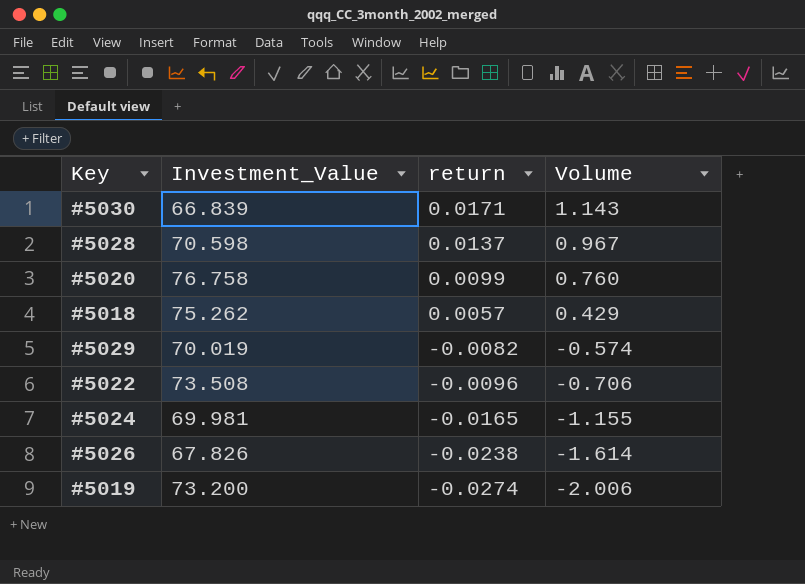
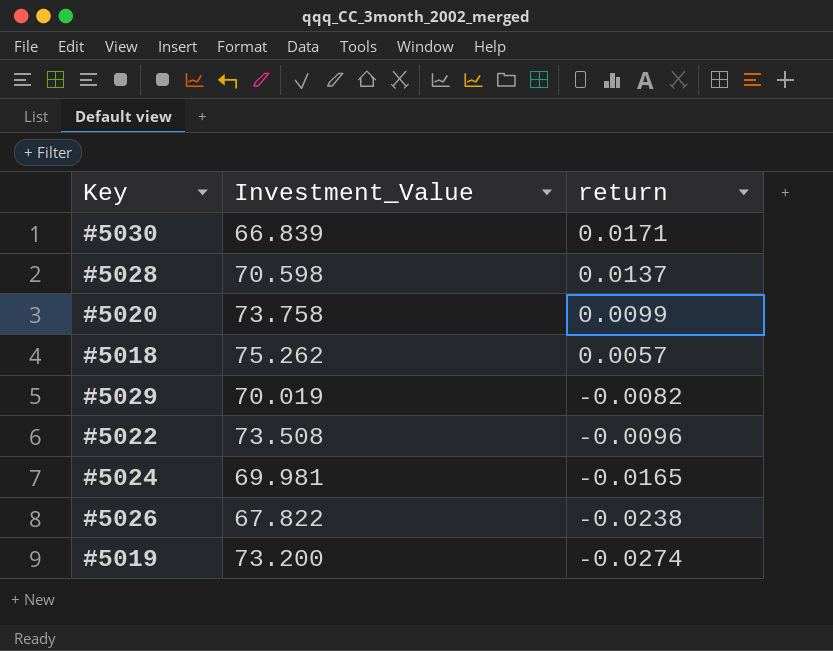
column Volume | formula: [Investment_Value] * [return] -> none
#5020 | Investment_Value: 76.758 -> 73.758
#5026 | Investment_Value: 67.826 -> 67.822

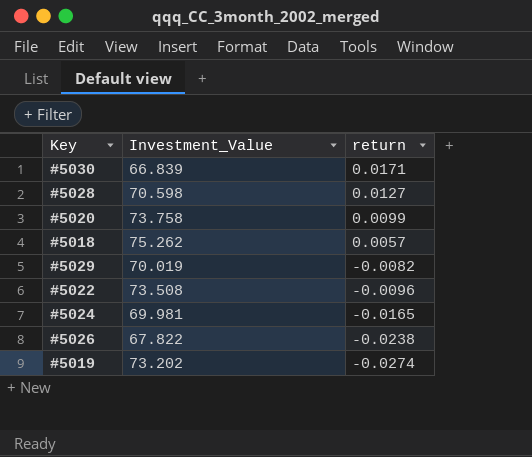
#5028 | return: 0.0137 -> 0.0127
#5019 | Investment_Value: 73.200 -> 73.202

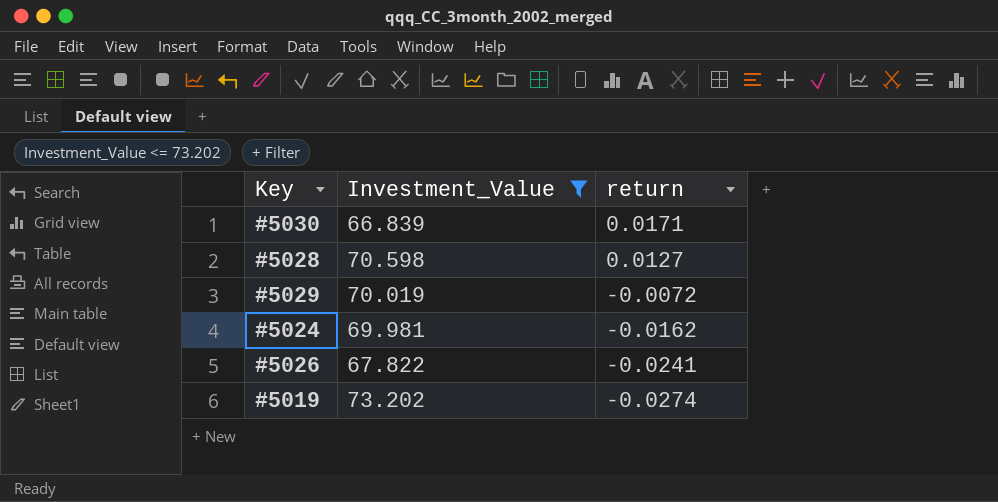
filter: none -> Investment_Value <= 73.202
#5029 | return: -0.0082 -> -0.0072
#5024 | return: -0.0165 -> -0.0162
#5026 | return: -0.0238 -> -0.0241

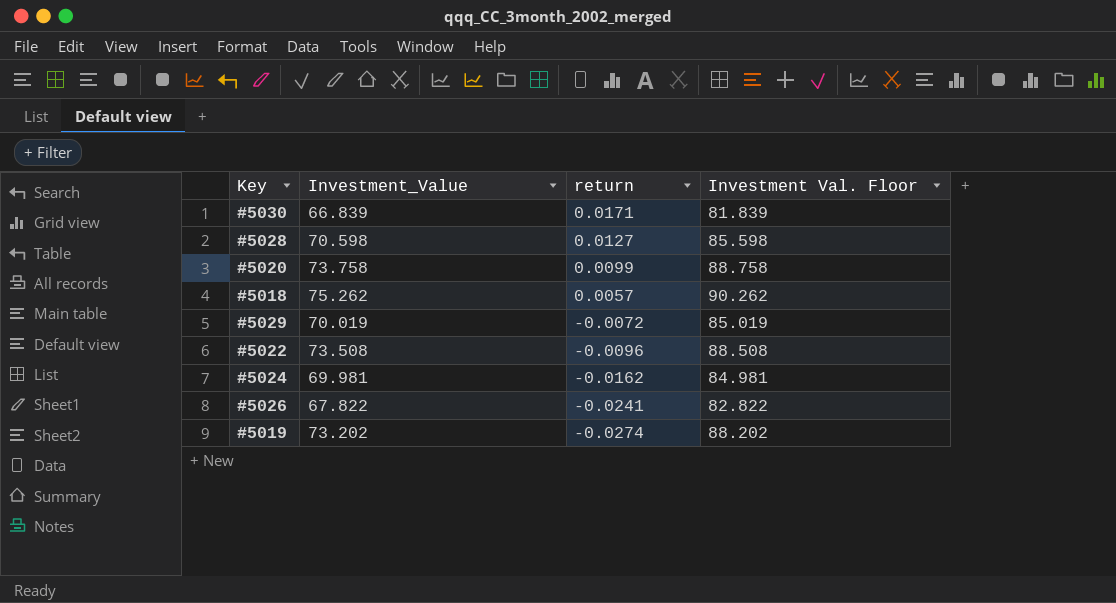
filter: Investment_Value <= 73.202 -> none
column Investment Val. Floor | formula: none -> [Investment_Value] + 15

